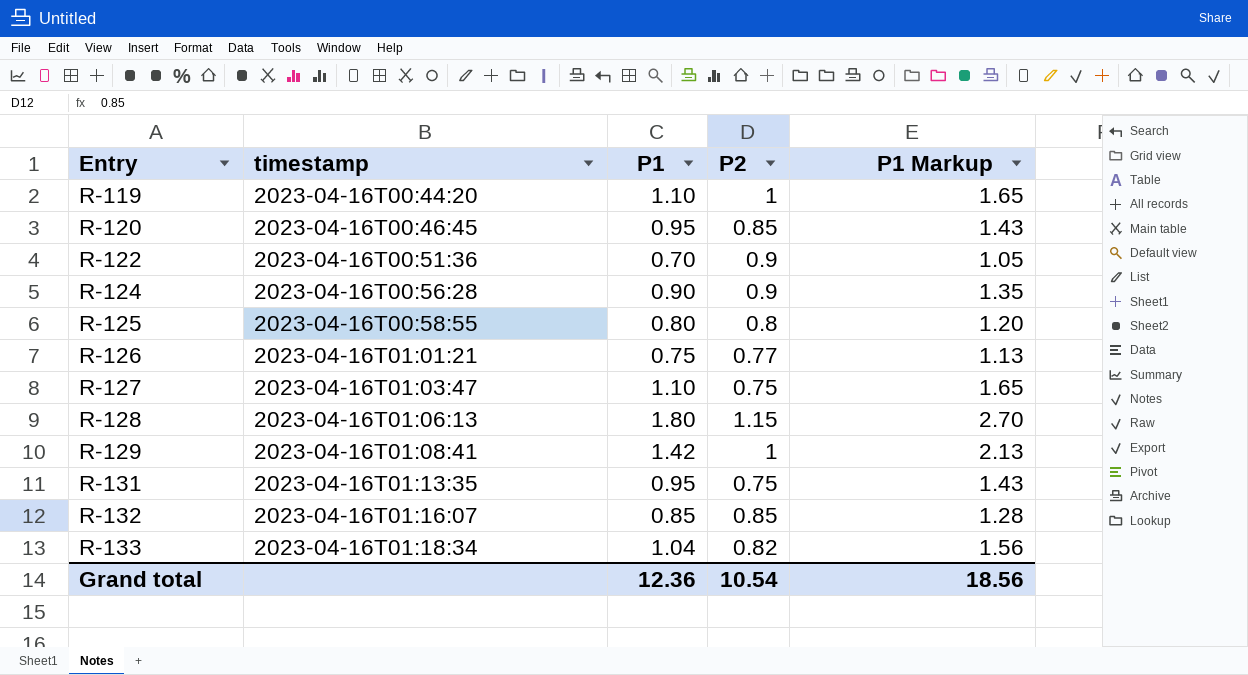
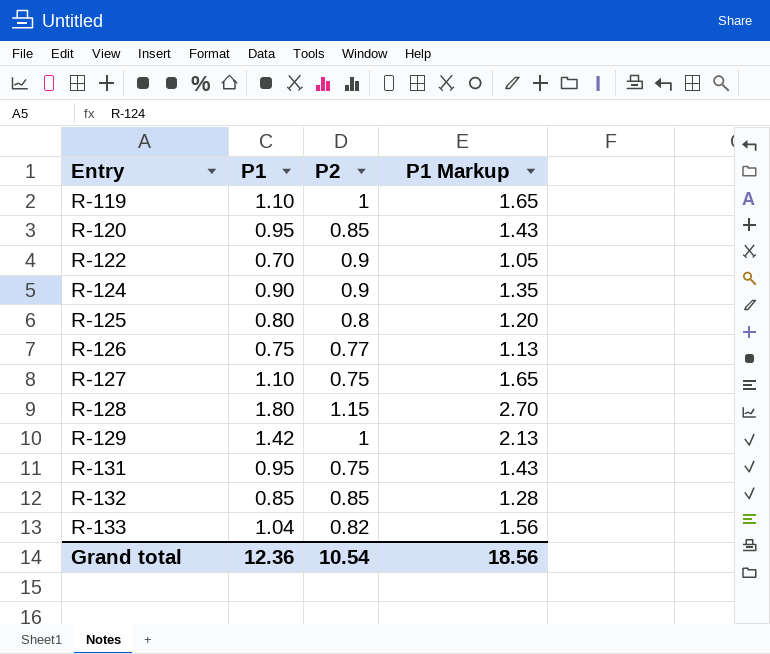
column timestamp | position: 2 -> none

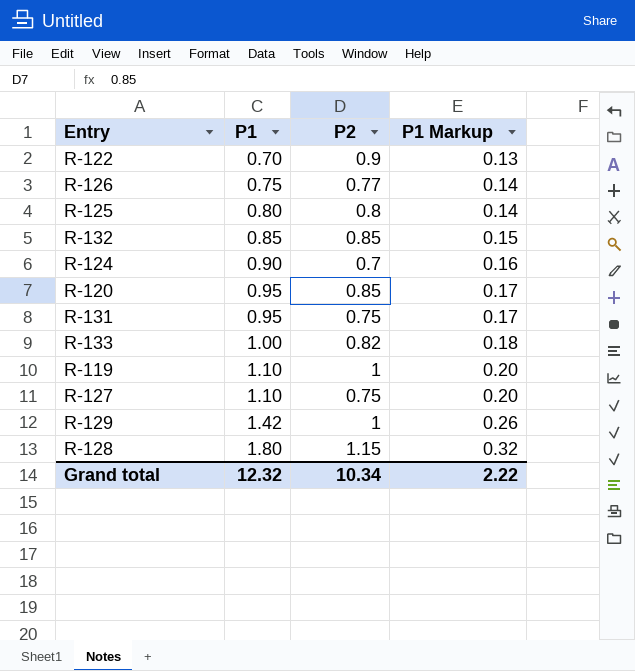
row order: Entry ascending -> P1 ascending
column P1 Markup | formula: [P1] * 1.5 -> [P1] * 0.18
R-124 | P2: 0.9 -> 0.7
R-133 | P1: 1.04 -> 1.00
Grand total | P1: 12.36 -> 12.32
Grand total | P2: 10.54 -> 10.34
Grand total | P1 Markup: 18.56 -> 2.22

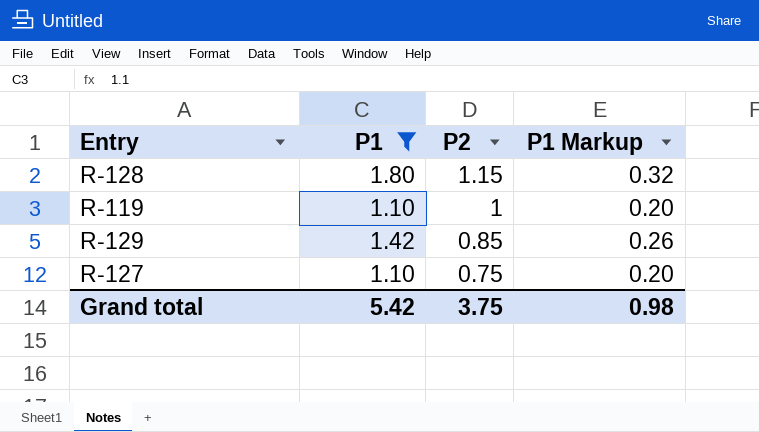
filter: none -> P1 >= 1.10
row order: P1 ascending -> P2 descending
R-129 | P2: 1 -> 0.85
Grand total | P1: 12.32 -> 5.42
Grand total | P2: 10.34 -> 3.75
Grand total | P1 Markup: 2.22 -> 0.98

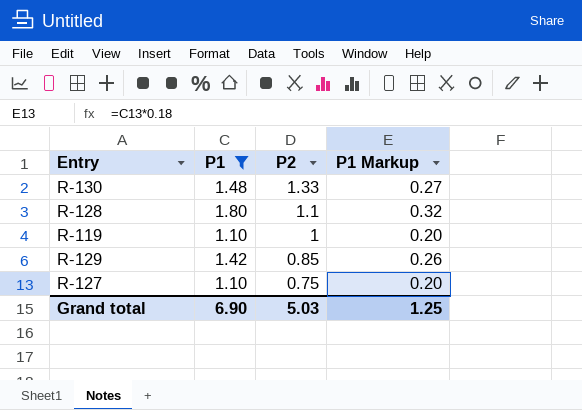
row R-130: none -> 1.48 | 1.33 | 0.27
R-128 | P2: 1.15 -> 1.1
Grand total | P1: 5.42 -> 6.90
Grand total | P2: 3.75 -> 5.03
Grand total | P1 Markup: 0.98 -> 1.25

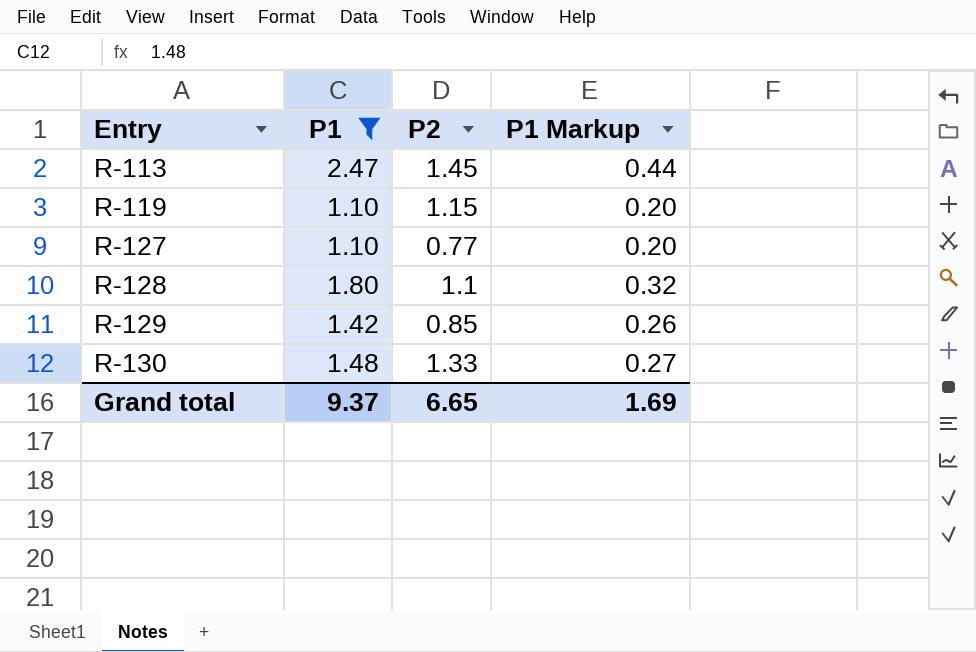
row order: P2 descending -> Entry ascending
row R-113: none -> 2.47 | 1.45 | 0.44
R-119 | P2: 1 -> 1.15
R-127 | P2: 0.75 -> 0.77
Grand total | P1: 6.90 -> 9.37
Grand total | P2: 5.03 -> 6.65
Grand total | P1 Markup: 1.25 -> 1.69

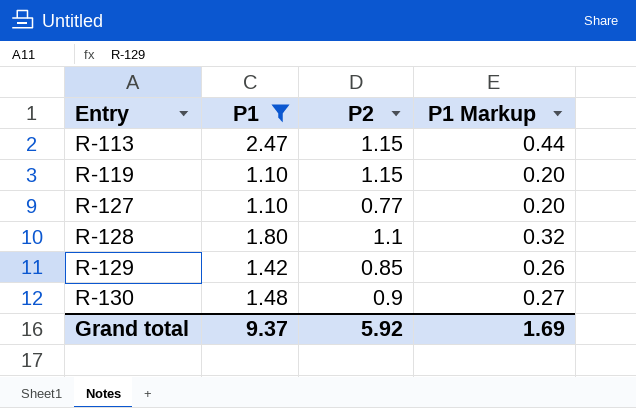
R-113 | P2: 1.45 -> 1.15
R-130 | P2: 1.33 -> 0.9
Grand total | P2: 6.65 -> 5.92

